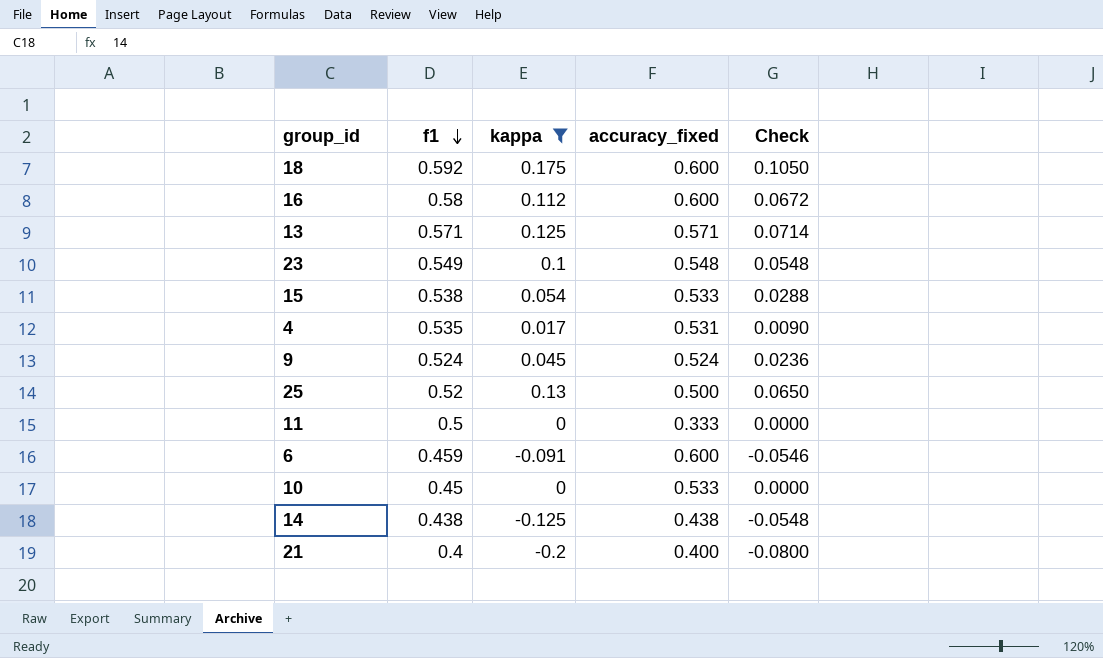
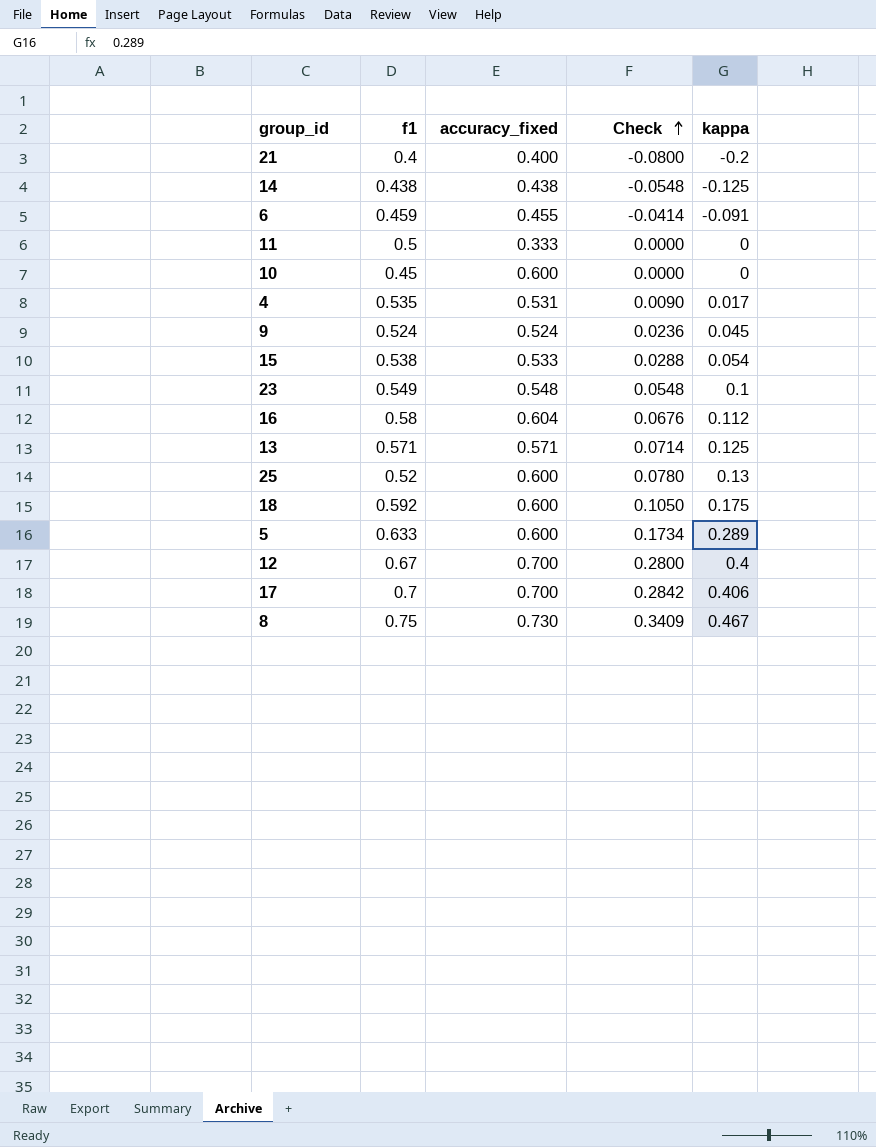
filter: kappa <= 0.175 -> none
row order: f1 descending -> Check ascending
column kappa | position: 3 -> 5
6 | accuracy_fixed: 0.600 -> 0.455
6 | Check: -0.0546 -> -0.0414
10 | accuracy_fixed: 0.533 -> 0.600
16 | accuracy_fixed: 0.600 -> 0.604
16 | Check: 0.0672 -> 0.0676
25 | accuracy_fixed: 0.500 -> 0.600
25 | Check: 0.0650 -> 0.0780

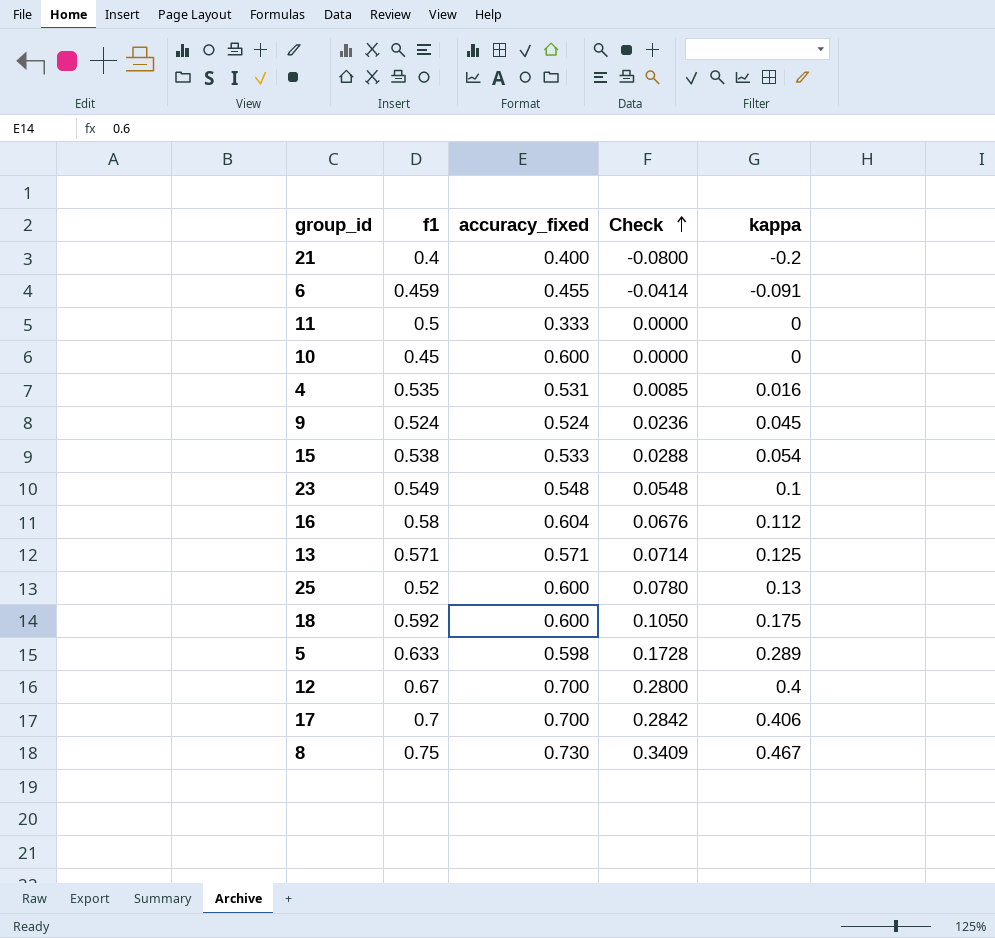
row 14: 0.438 | 0.438 | -0.0548 | -0.125 -> none
4 | Check: 0.0090 -> 0.0085
4 | kappa: 0.017 -> 0.016
5 | accuracy_fixed: 0.600 -> 0.598
5 | Check: 0.1734 -> 0.1728

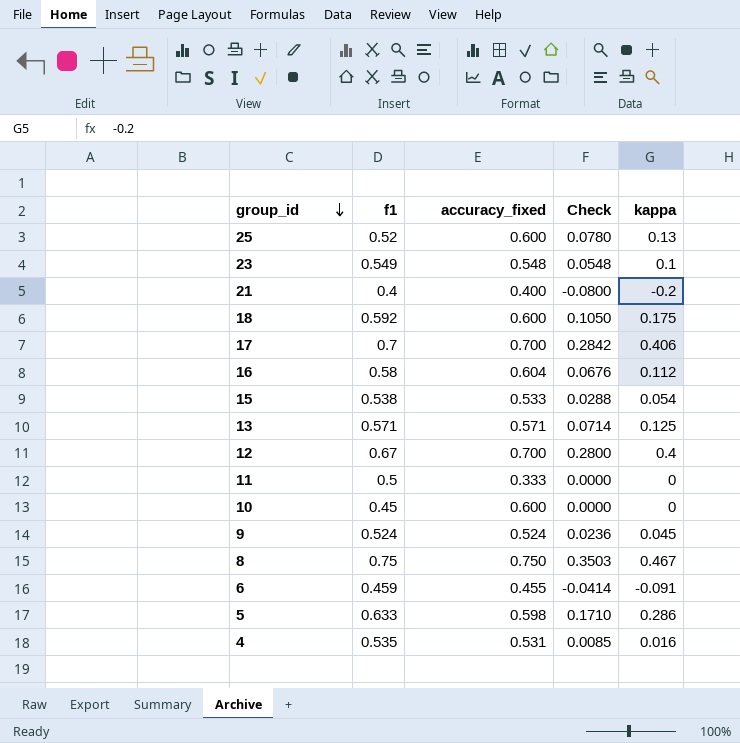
row order: Check ascending -> group_id descending
8 | accuracy_fixed: 0.730 -> 0.750
8 | Check: 0.3409 -> 0.3503
5 | Check: 0.1728 -> 0.1710
5 | kappa: 0.289 -> 0.286

